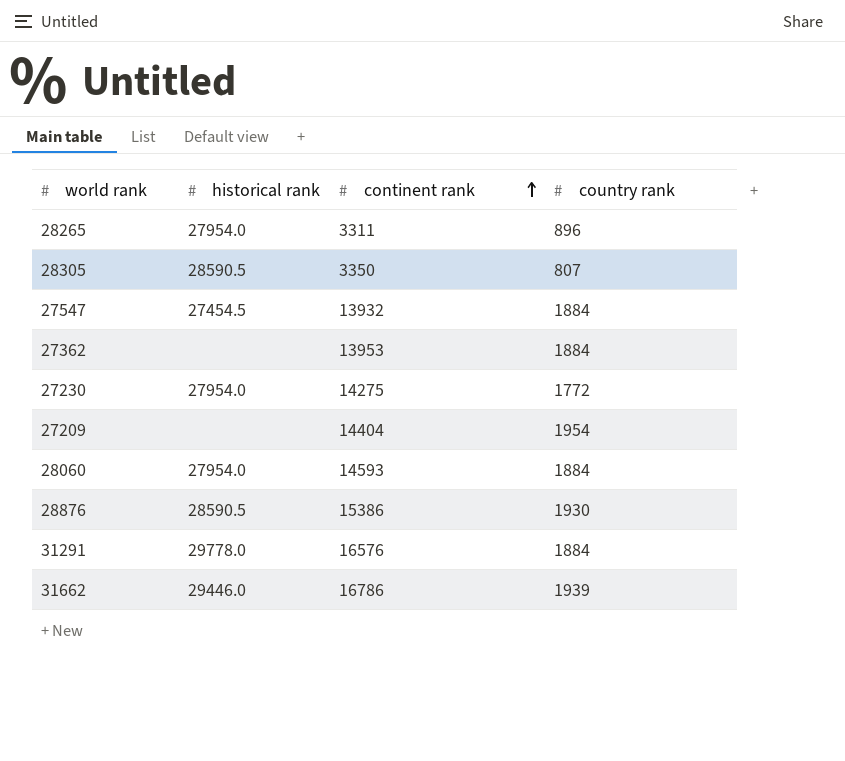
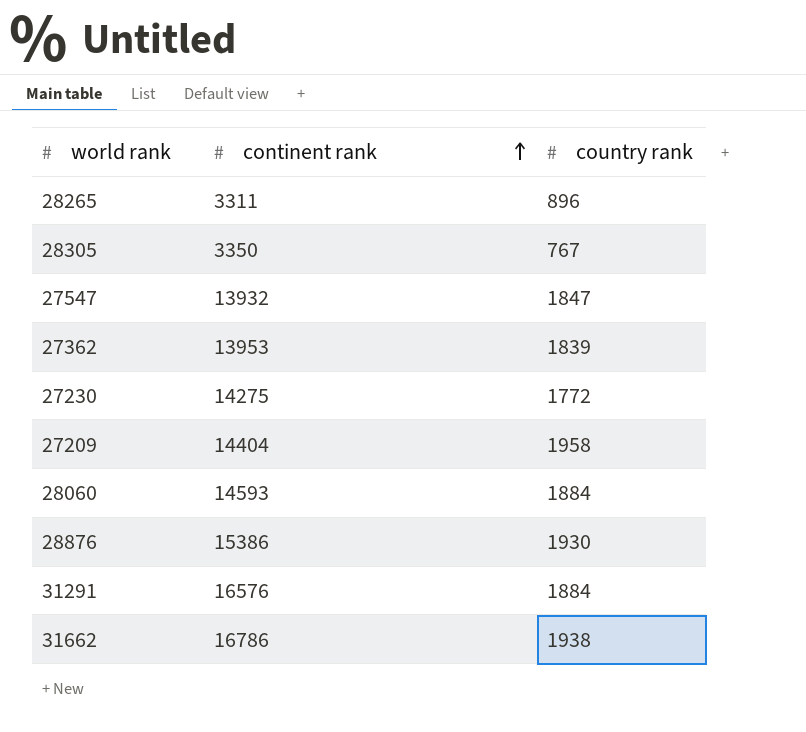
column historical rank | position: 2 -> none
28305 | country rank: 807 -> 767
27547 | country rank: 1884 -> 1847
27362 | country rank: 1884 -> 1839
27209 | country rank: 1954 -> 1958
31662 | country rank: 1939 -> 1938

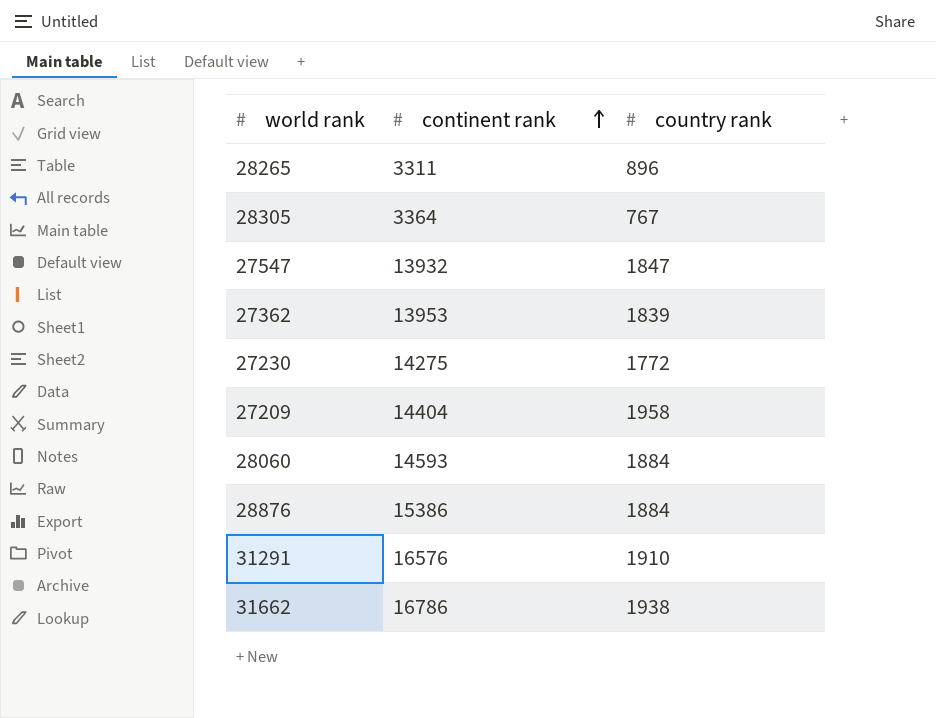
28305 | continent rank: 3350 -> 3364
28876 | country rank: 1930 -> 1884
31291 | country rank: 1884 -> 1910

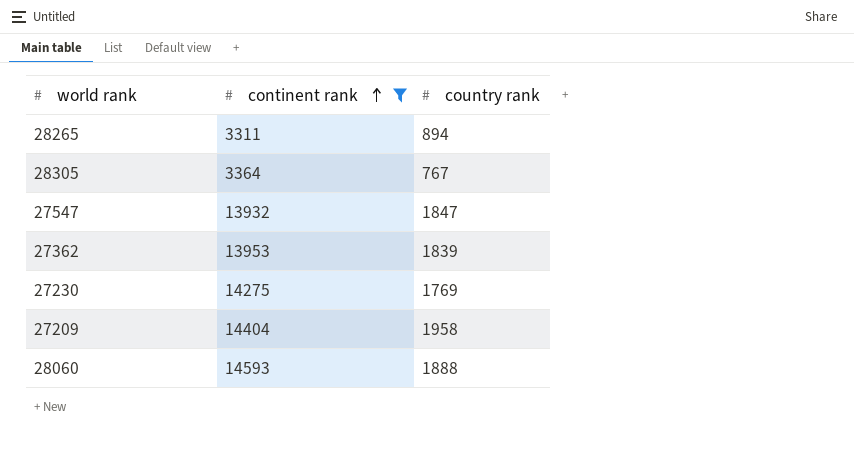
filter: none -> continent rank <= 14593
28265 | country rank: 896 -> 894
27230 | country rank: 1772 -> 1769
28060 | country rank: 1884 -> 1888

